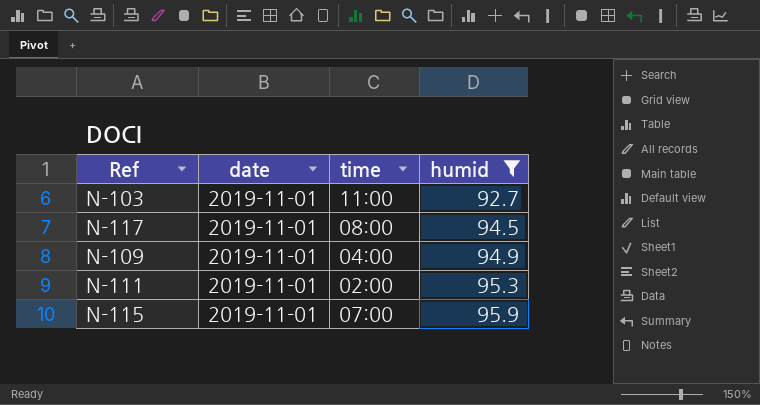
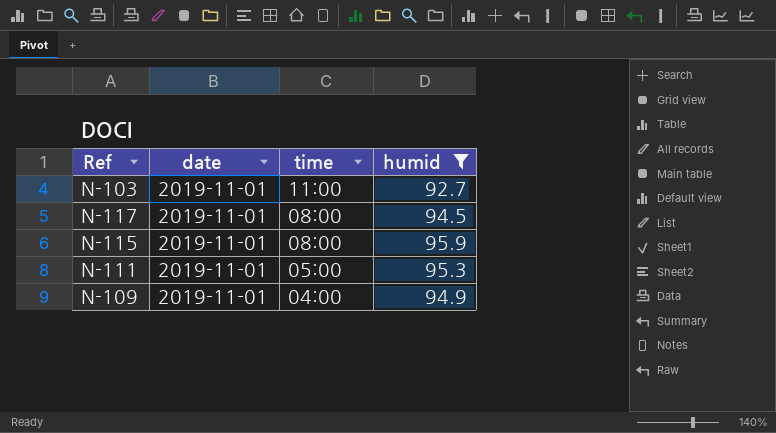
row order: humid ascending -> time descending
N-115 | time: 07:00 -> 08:00
N-111 | time: 02:00 -> 05:00

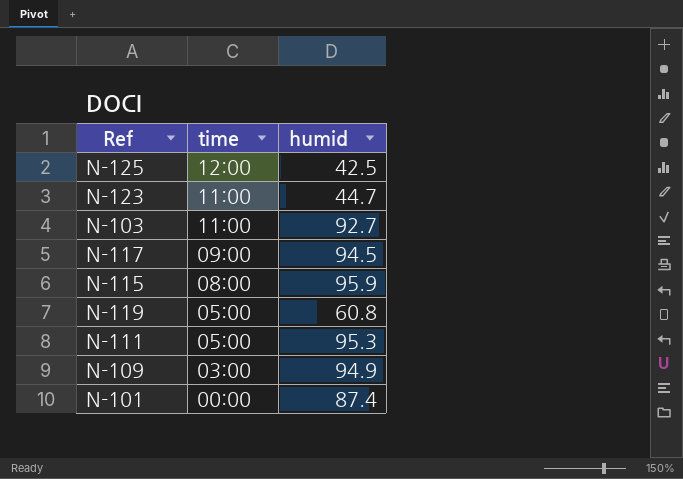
filter: humid >= 92.7 -> none
column date | position: 2 -> none
N-117 | time: 08:00 -> 09:00
N-109 | time: 04:00 -> 03:00

